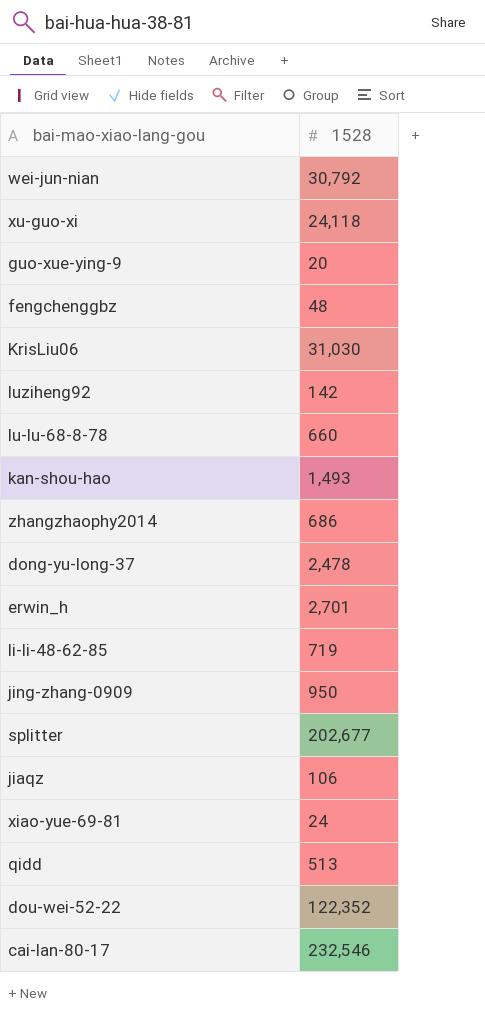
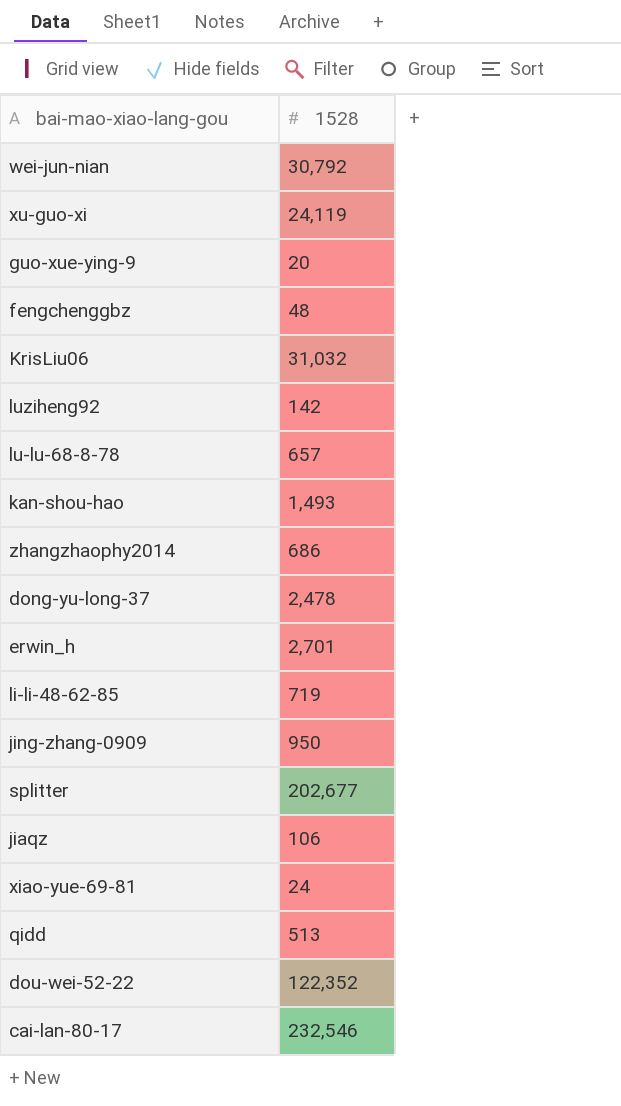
xu-guo-xi | 1528: 24,118 -> 24,119
KrisLiu06 | 1528: 31,030 -> 31,032
lu-lu-68-8-78 | 1528: 660 -> 657

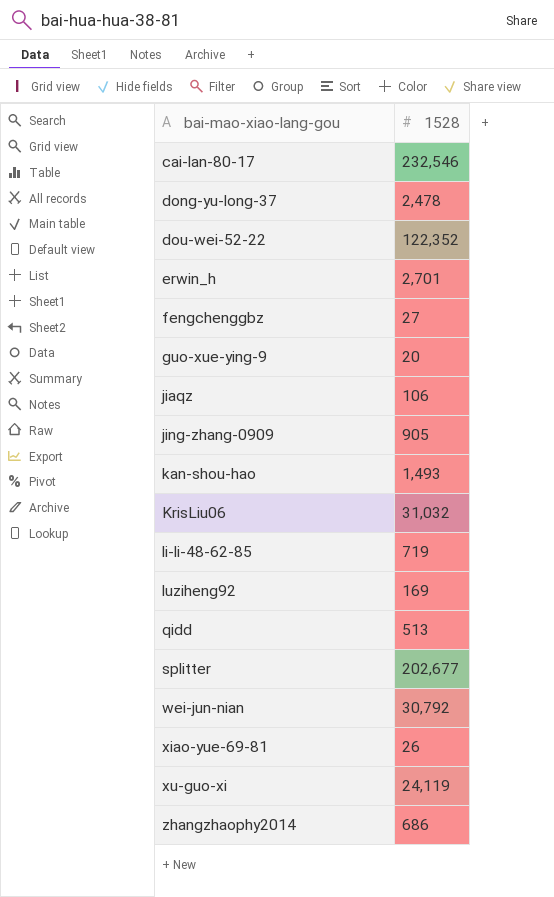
row order: none -> bai-mao-xiao-lang-gou ascending
row lu-lu-68-8-78: 657 -> none
fengchenggbz | 1528: 48 -> 27
jing-zhang-0909 | 1528: 950 -> 905
luziheng92 | 1528: 142 -> 169
xiao-yue-69-81 | 1528: 24 -> 26

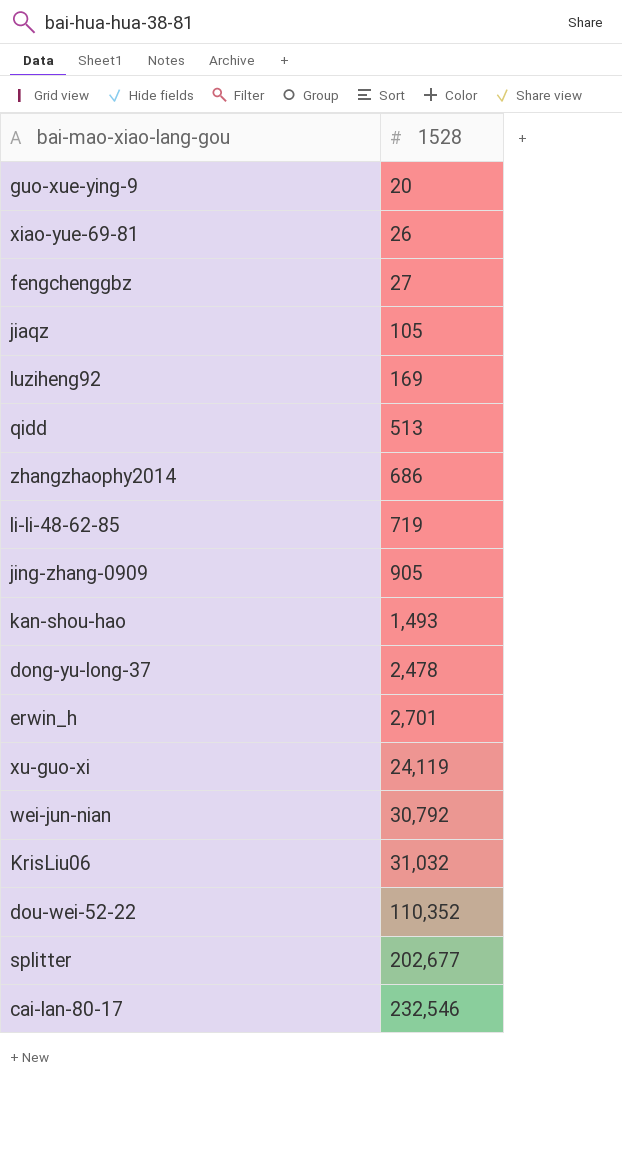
row order: bai-mao-xiao-lang-gou ascending -> 1528 ascending
jiaqz | 1528: 106 -> 105
dou-wei-52-22 | 1528: 122,352 -> 110,352

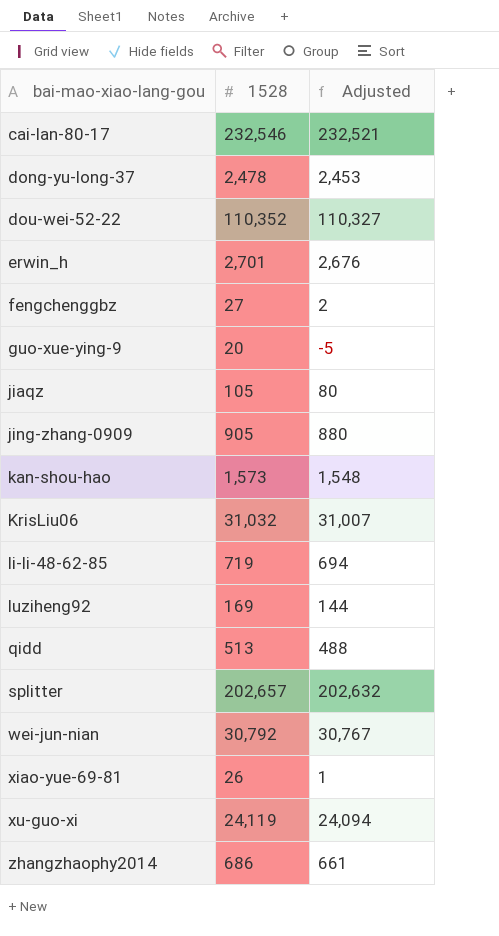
row order: 1528 ascending -> bai-mao-xiao-lang-gou ascending
column Adjusted | formula: none -> [1528] - 25
kan-shou-hao | 1528: 1,493 -> 1,573
splitter | 1528: 202,677 -> 202,657

